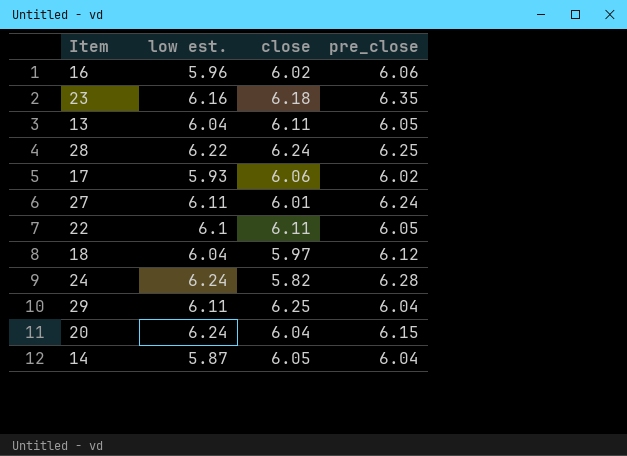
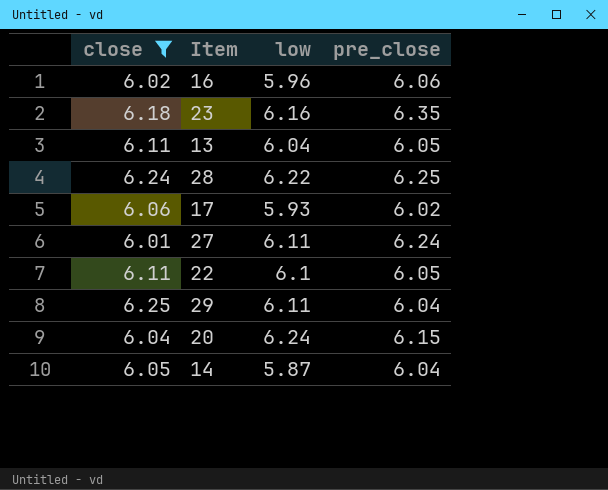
filter: none -> close >= 6.01
column close | position: 3 -> 1
column name: low est. -> low

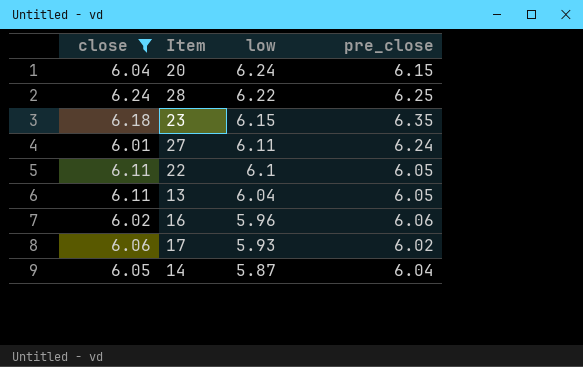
row order: none -> low descending
row 29: 6.25 | 6.11 | 6.04 -> none
23 | low: 6.16 -> 6.15

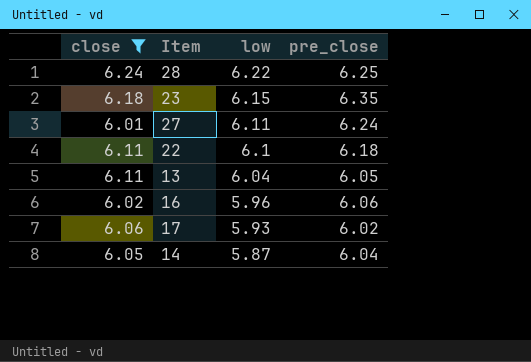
row 20: 6.04 | 6.24 | 6.15 -> none
22 | pre_close: 6.05 -> 6.18

